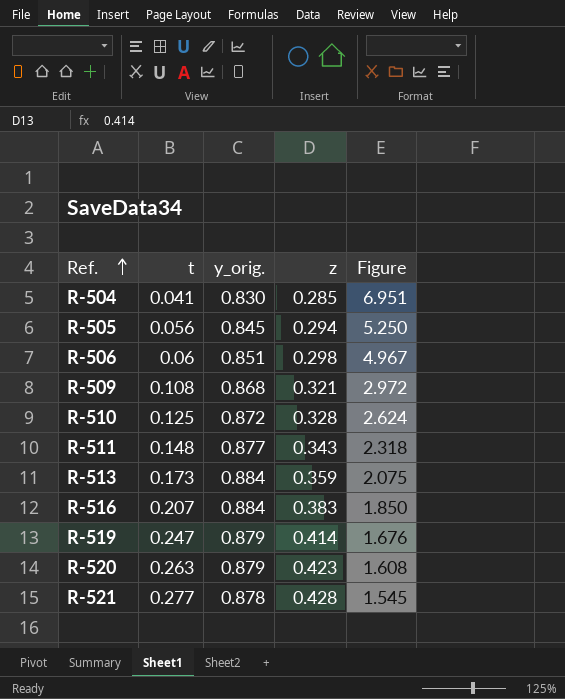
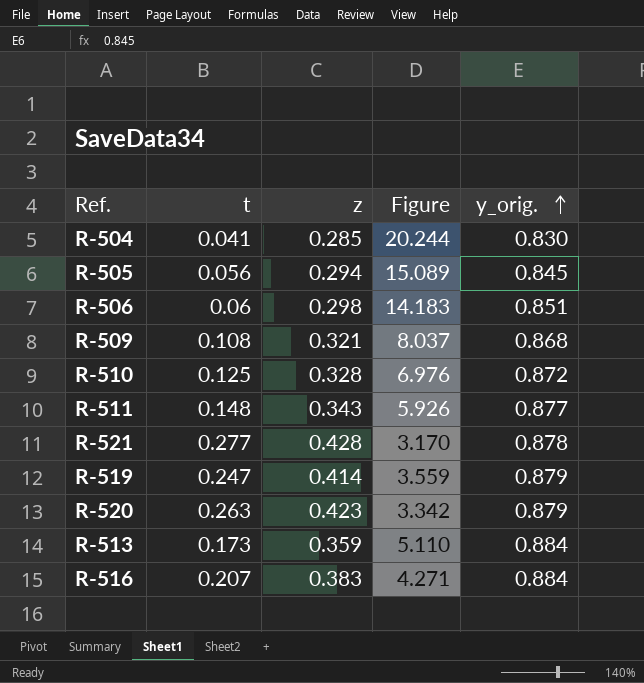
row order: Ref. ascending -> y_orig. ascending
column Figure | formula: [z] / [t] -> [y_orig.] / [t]
column y_orig. | position: 3 -> 5

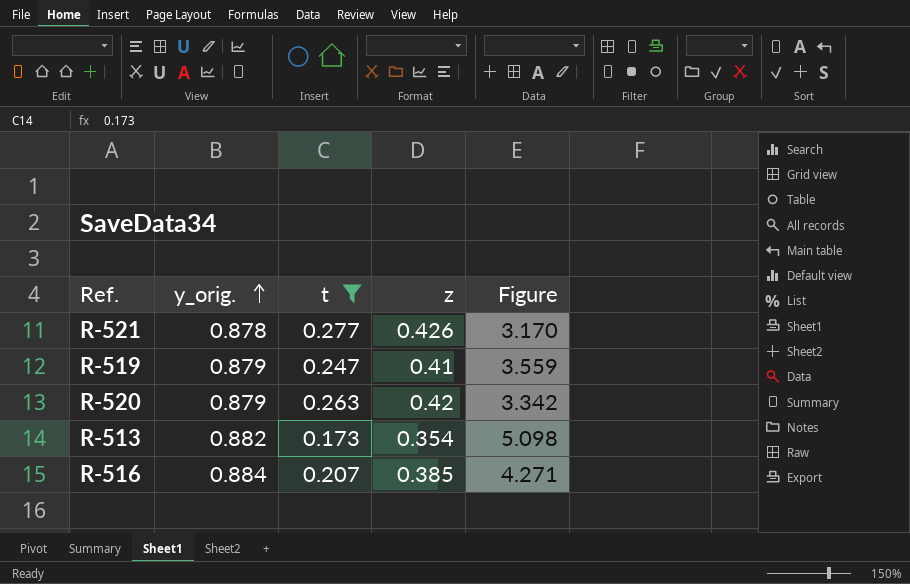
filter: none -> t >= 0.173
column y_orig. | position: 5 -> 2
R-521 | z: 0.428 -> 0.426
R-519 | z: 0.414 -> 0.41
R-520 | z: 0.423 -> 0.42
R-513 | y_orig.: 0.884 -> 0.882
R-513 | z: 0.359 -> 0.354
R-513 | Figure: 5.110 -> 5.098
R-516 | z: 0.383 -> 0.385

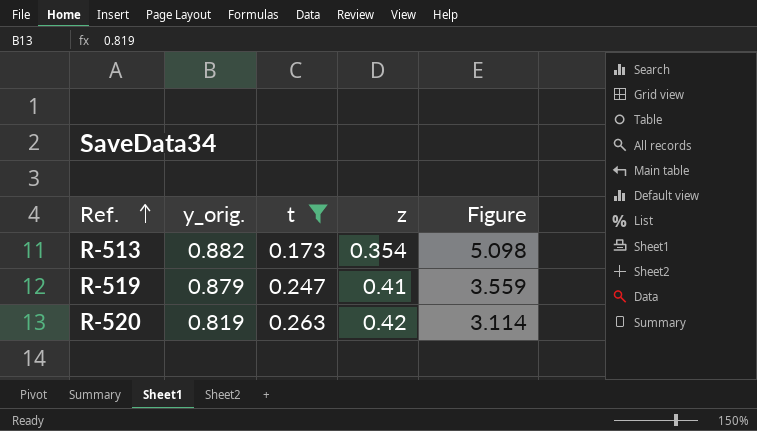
row order: y_orig. ascending -> Ref. ascending
row R-521: 0.878 | 0.277 | 0.426 | 3.170 -> none
row R-516: 0.884 | 0.207 | 0.385 | 4.271 -> none
R-520 | y_orig.: 0.879 -> 0.819
R-520 | Figure: 3.342 -> 3.114

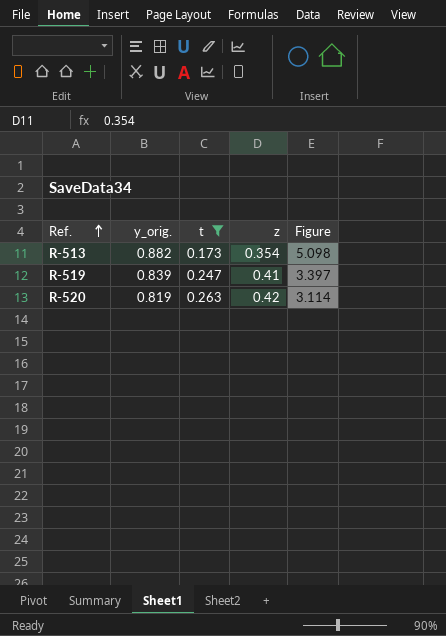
R-519 | y_orig.: 0.879 -> 0.839
R-519 | Figure: 3.559 -> 3.397

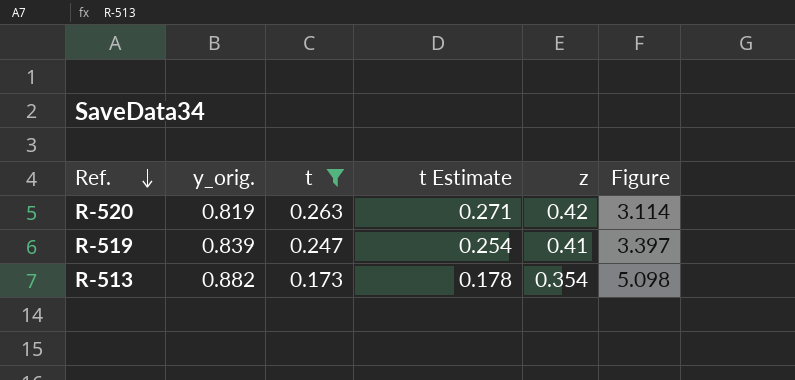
row order: Ref. ascending -> Ref. descending
column t Estimate | formula: none -> [t] * 1.03

